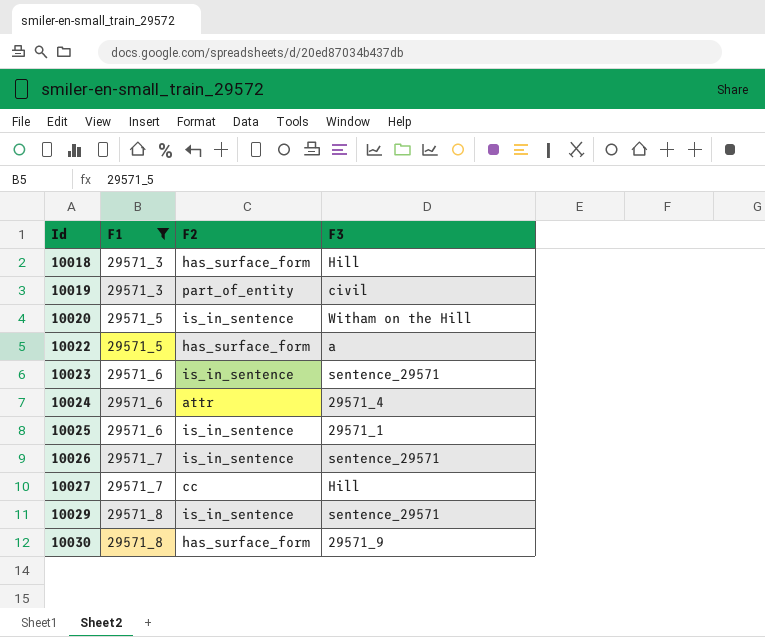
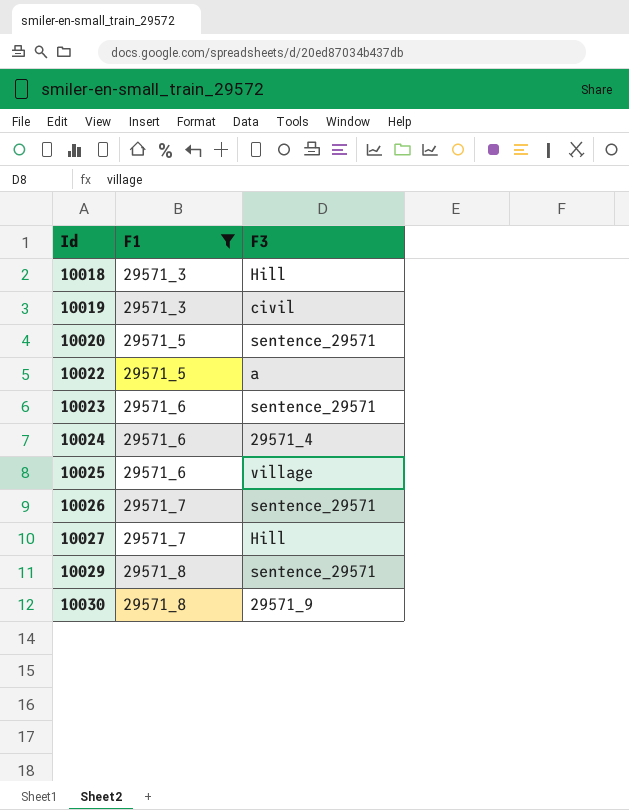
column F2 | position: 3 -> none
10020 | F3: Witham on the Hill -> sentence_29571
10025 | F3: 29571_1 -> village

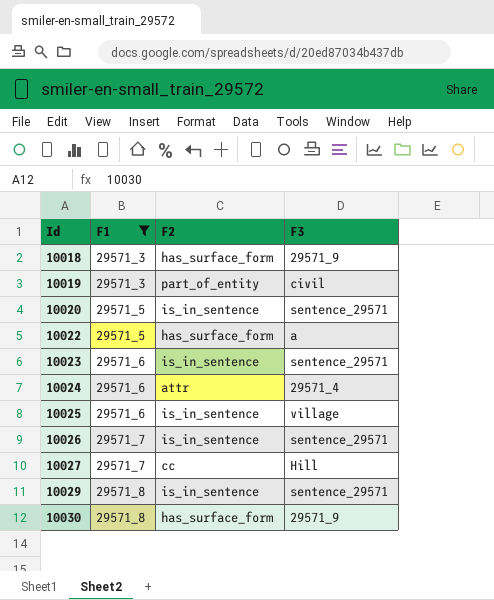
column F2 | position: none -> 3
10018 | F3: Hill -> 29571_9

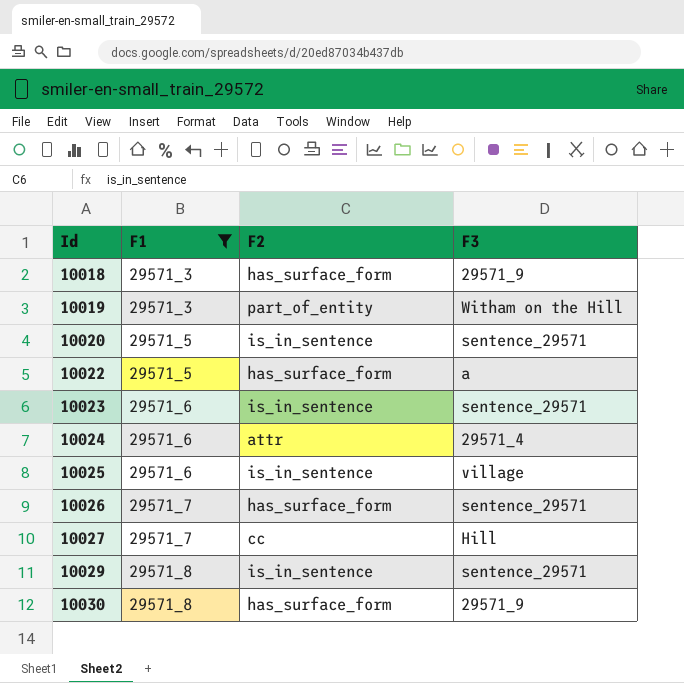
10019 | F3: civil -> Witham on the Hill
10026 | F2: is_in_sentence -> has_surface_form

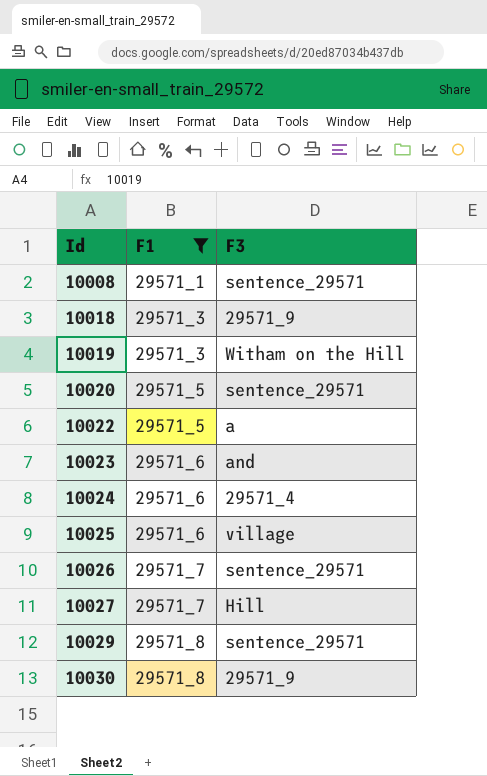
column F2 | position: 3 -> none
row 10008: none -> 29571_1 | sentence_29571
10023 | F3: sentence_29571 -> and

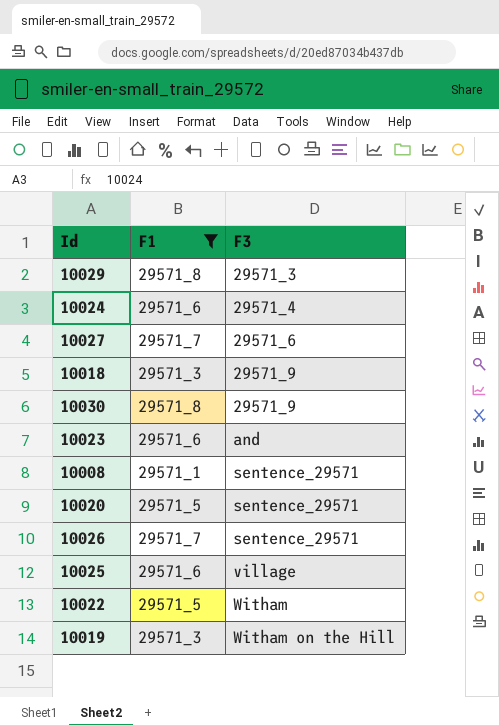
row order: Id ascending -> F3 ascending
10029 | F3: sentence_29571 -> 29571_3
10027 | F3: Hill -> 29571_6
10022 | F3: a -> Witham

